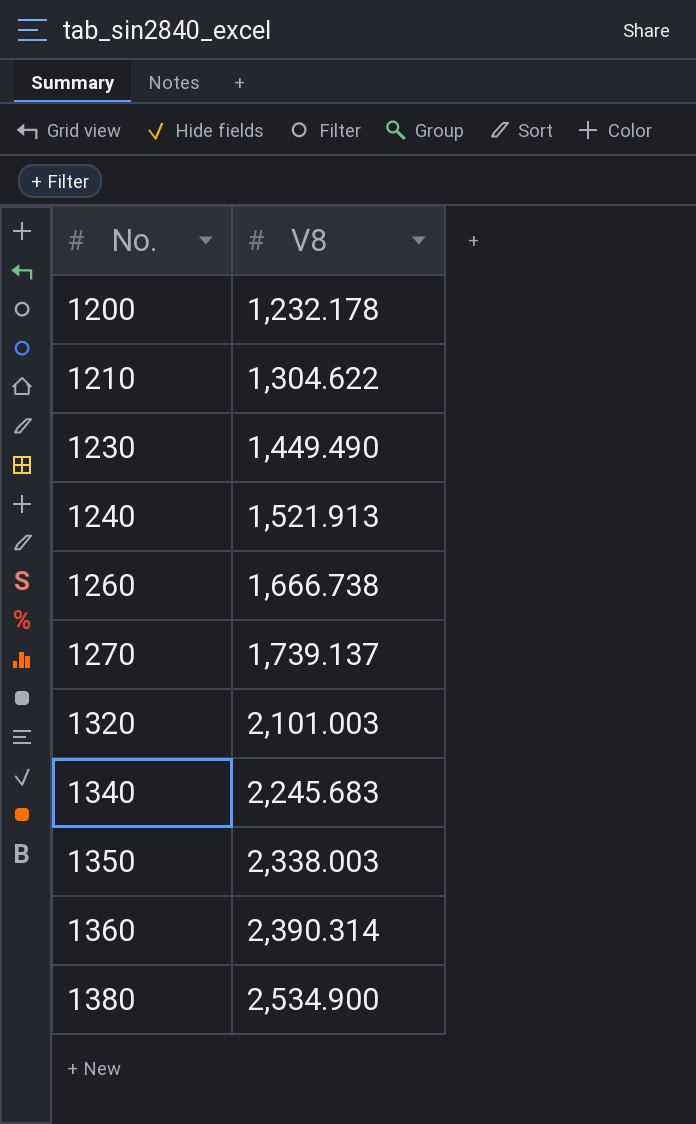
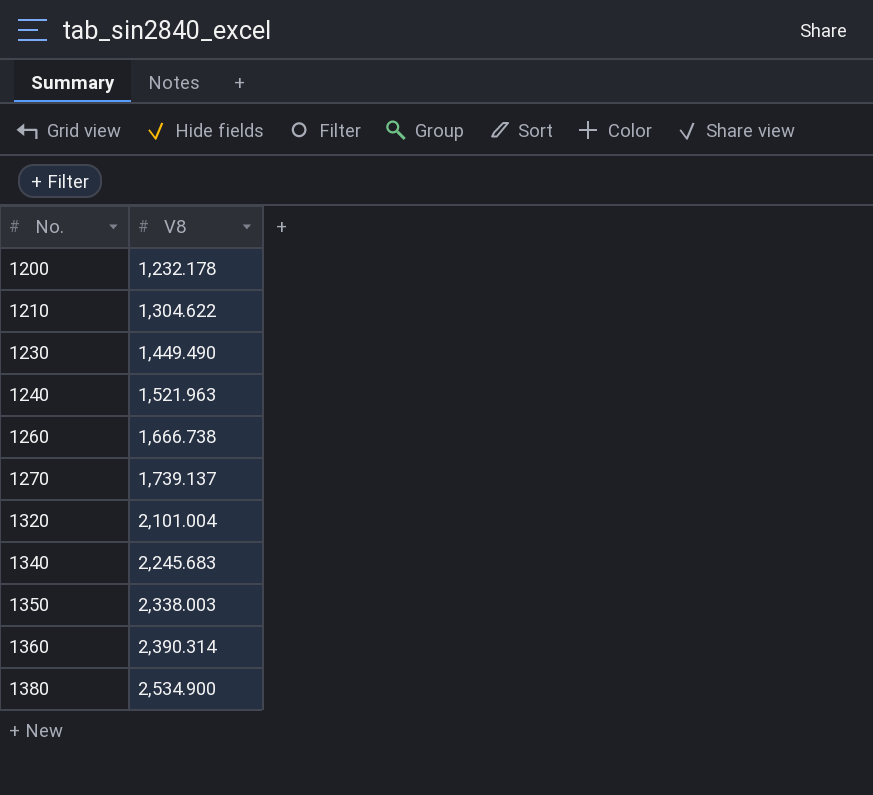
1240 | V8: 1,521.913 -> 1,521.963
1320 | V8: 2,101.003 -> 2,101.004

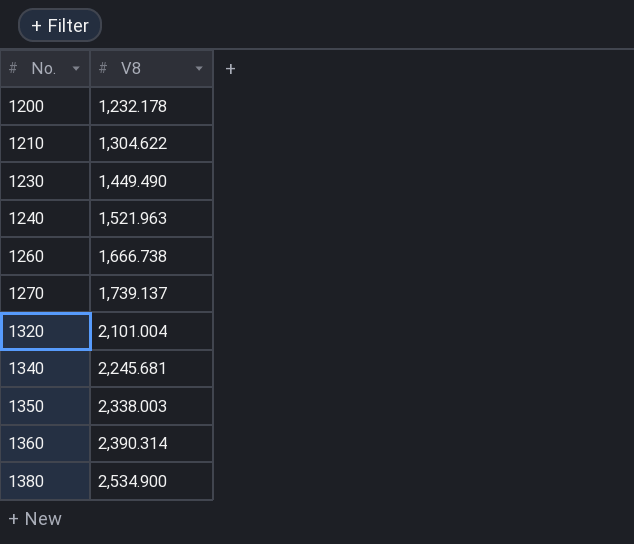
1340 | V8: 2,245.683 -> 2,245.681

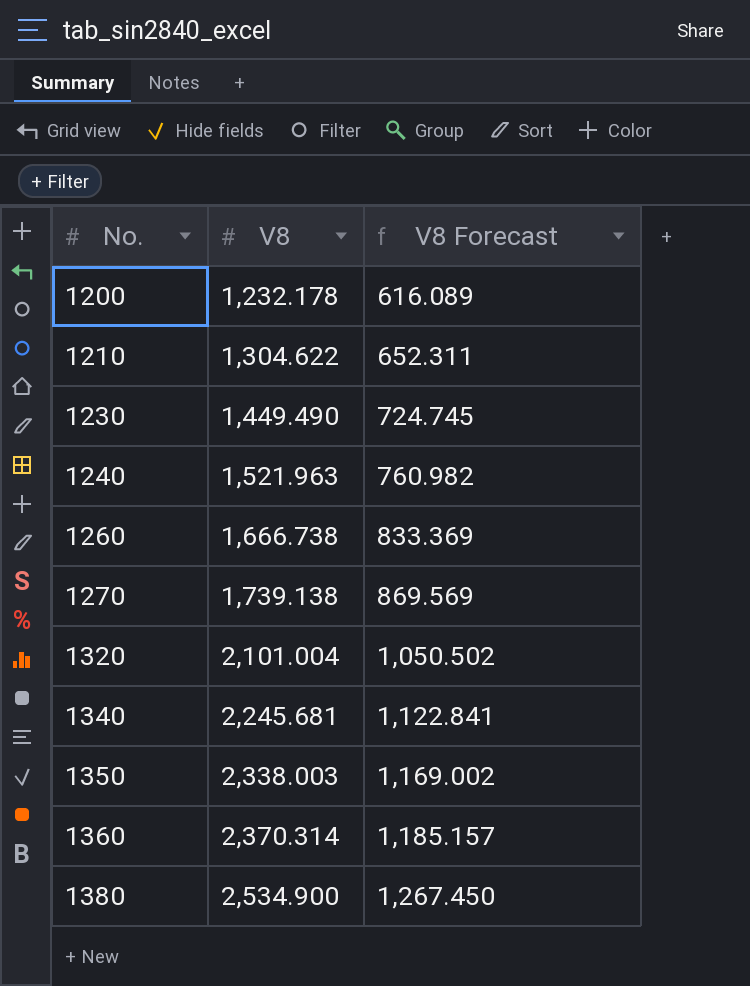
column V8 Forecast | formula: none -> [V8] * 0.5
1270 | V8: 1,739.137 -> 1,739.138
1360 | V8: 2,390.314 -> 2,370.314

